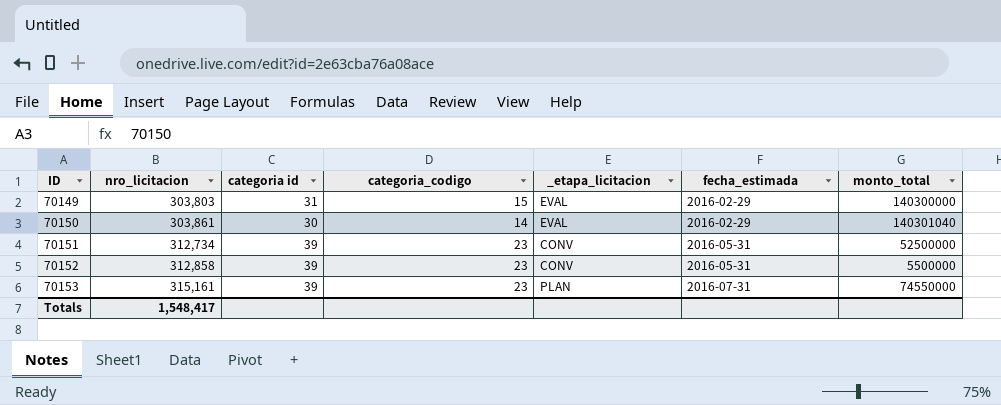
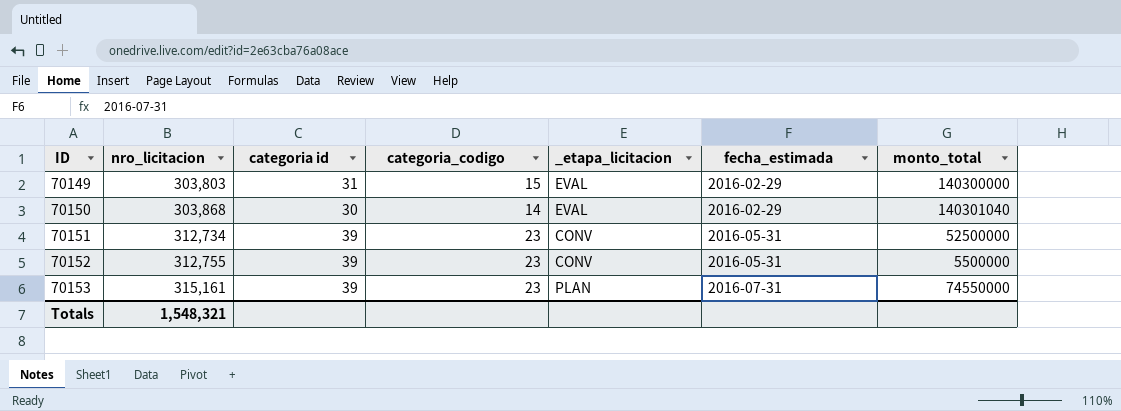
70150 | nro_licitacion: 303,861 -> 303,868
70152 | nro_licitacion: 312,858 -> 312,755
Totals | nro_licitacion: 1,548,417 -> 1,548,321

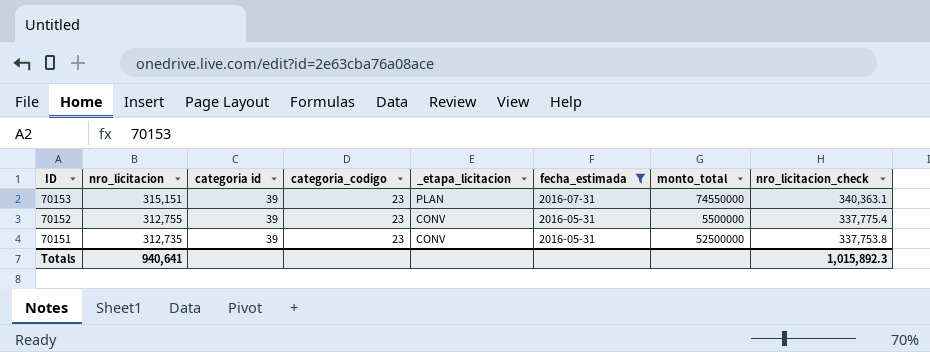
filter: none -> fecha_estimada != 2016-02-29
row order: ID ascending -> ID descending
column nro_licitacion_check | formula: none -> [nro_licitacion] * 1.08
70153 | nro_licitacion: 315,161 -> 315,151
70151 | nro_licitacion: 312,734 -> 312,735
Totals | nro_licitacion: 1,548,321 -> 940,641

